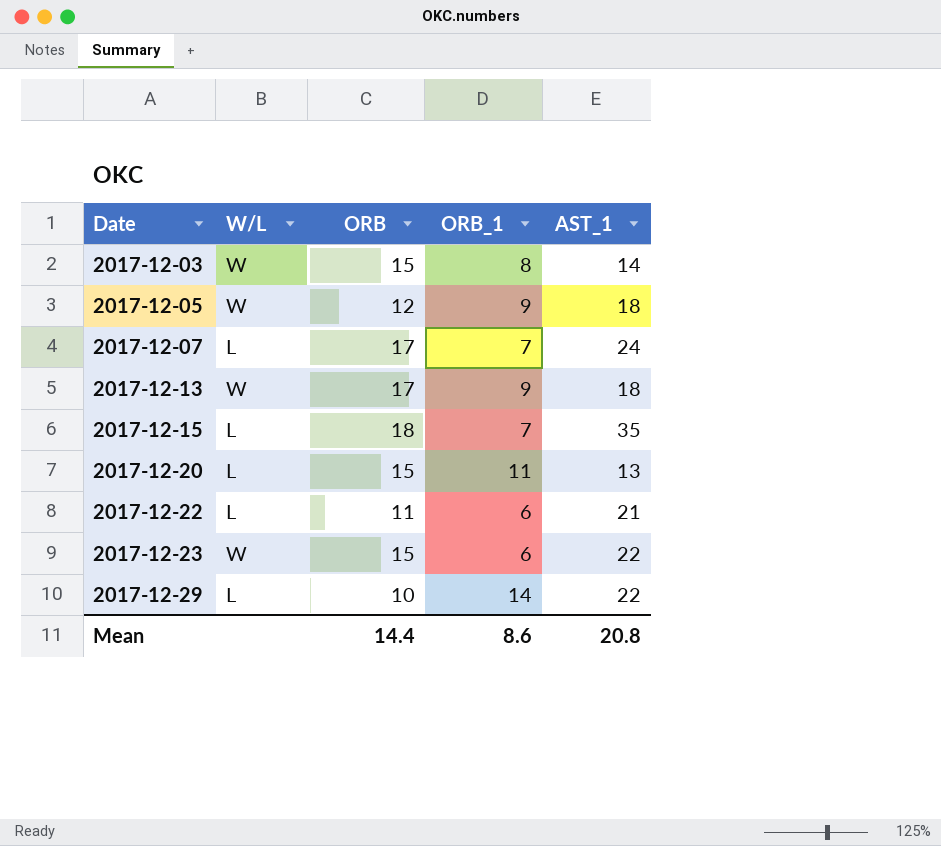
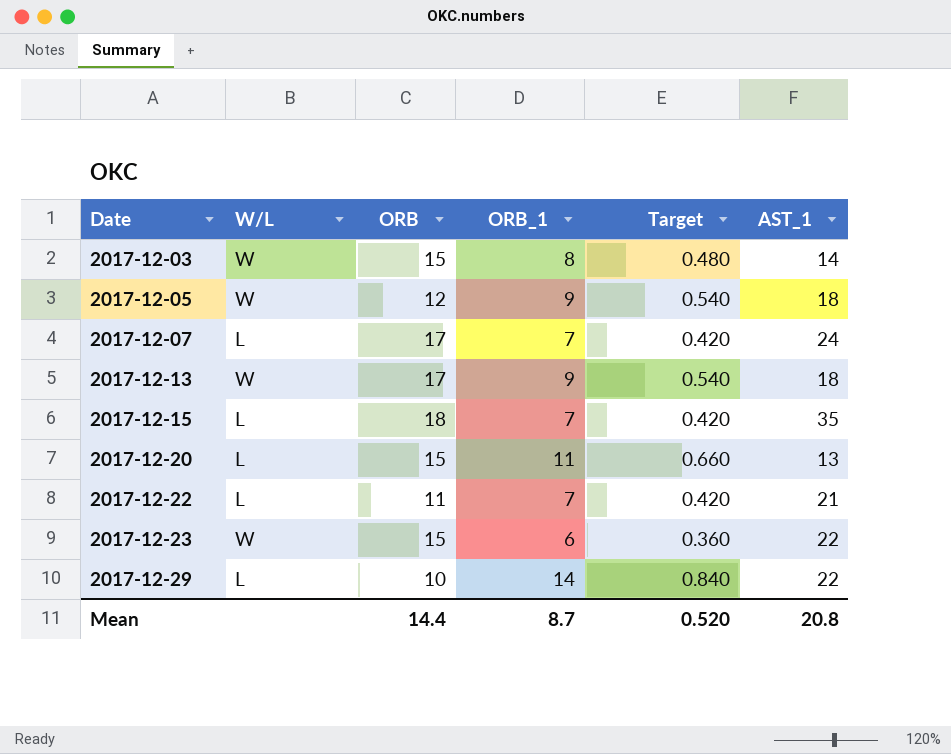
column Target | formula: none -> [ORB_1] * 0.06
2017-12-22 | ORB_1: 6 -> 7
Mean | ORB_1: 8.6 -> 8.7

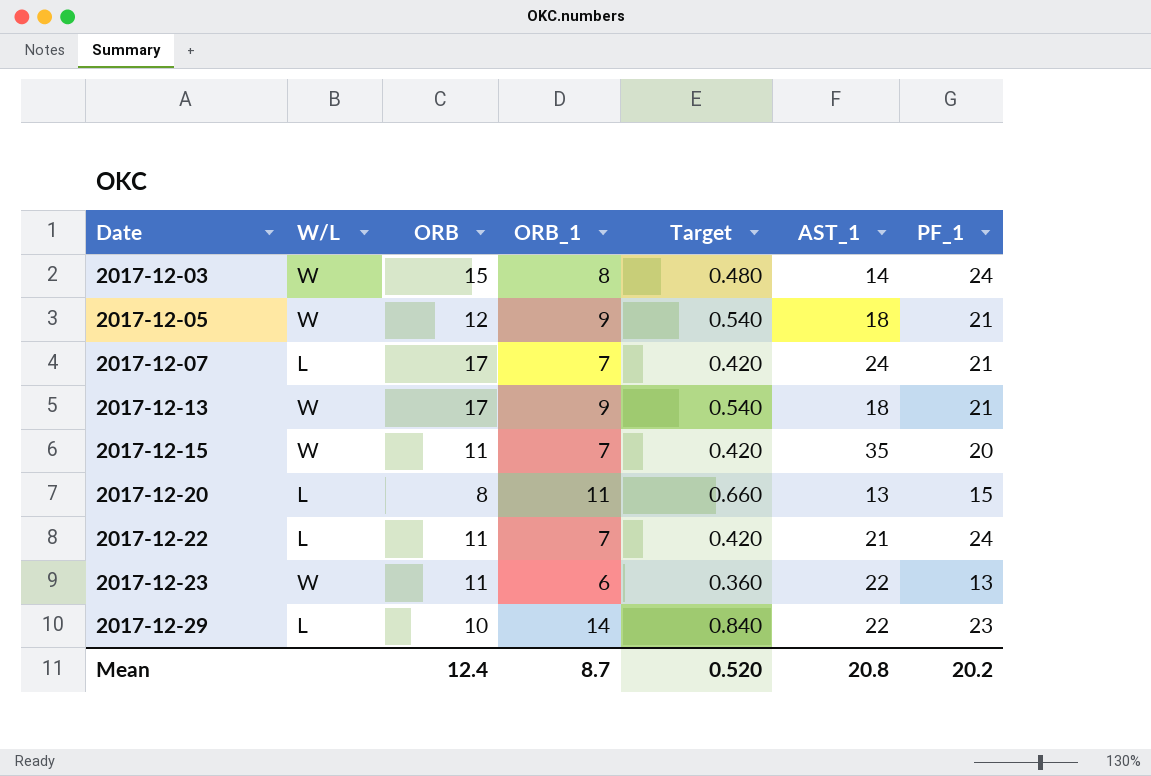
column PF_1 | position: none -> 7
2017-12-15 | W/L: L -> W
2017-12-15 | ORB: 18 -> 11
2017-12-20 | ORB: 15 -> 8
2017-12-23 | ORB: 15 -> 11
Mean | ORB: 14.4 -> 12.4

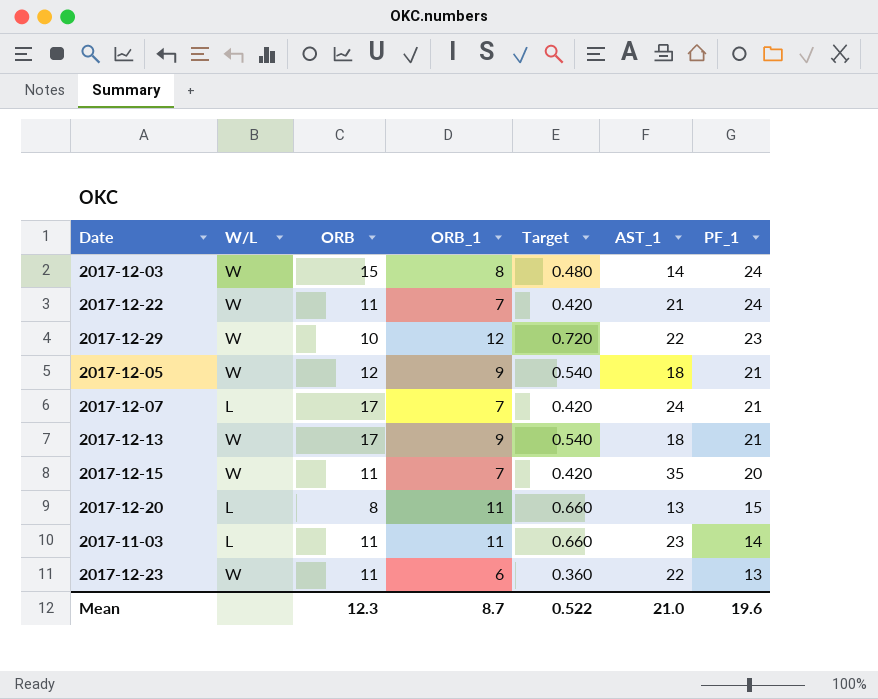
row order: Date ascending -> PF_1 descending
2017-12-22 | W/L: L -> W
2017-12-29 | W/L: L -> W
2017-12-29 | ORB_1: 14 -> 12
2017-12-29 | Target: 0.840 -> 0.720
row 2017-11-03: none -> L | 11 | 11 | 0.660 | 23 | 14
Mean | ORB: 12.4 -> 12.3
Mean | Target: 0.520 -> 0.522
Mean | AST_1: 20.8 -> 21.0
Mean | PF_1: 20.2 -> 19.6

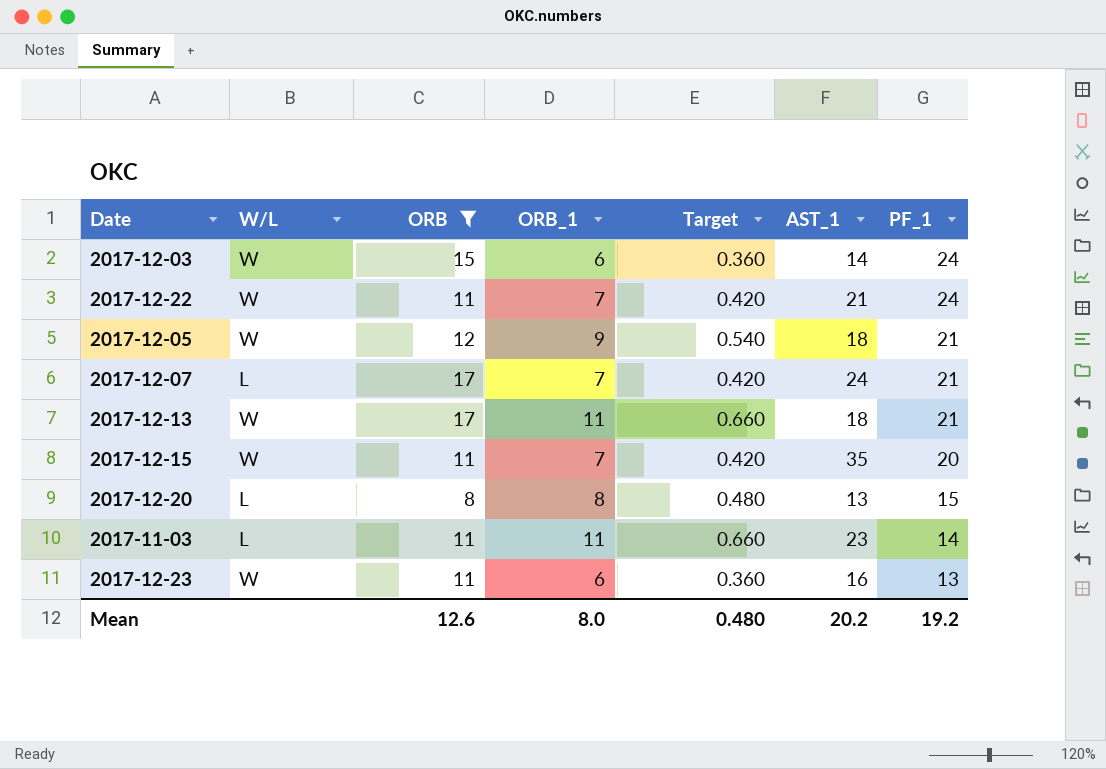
filter: none -> ORB != 10
2017-12-03 | ORB_1: 8 -> 6
2017-12-03 | Target: 0.480 -> 0.360
2017-12-13 | ORB_1: 9 -> 11
2017-12-13 | Target: 0.540 -> 0.660
2017-12-20 | ORB_1: 11 -> 8
2017-12-20 | Target: 0.660 -> 0.480
2017-12-23 | AST_1: 22 -> 16
Mean | ORB: 12.3 -> 12.6
Mean | ORB_1: 8.7 -> 8.0
Mean | Target: 0.522 -> 0.480
Mean | AST_1: 21.0 -> 20.2
Mean | PF_1: 19.6 -> 19.2

